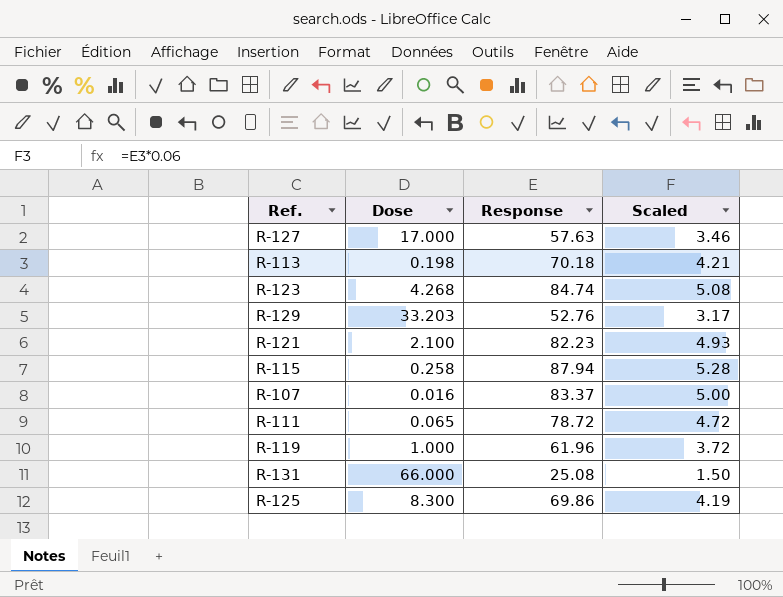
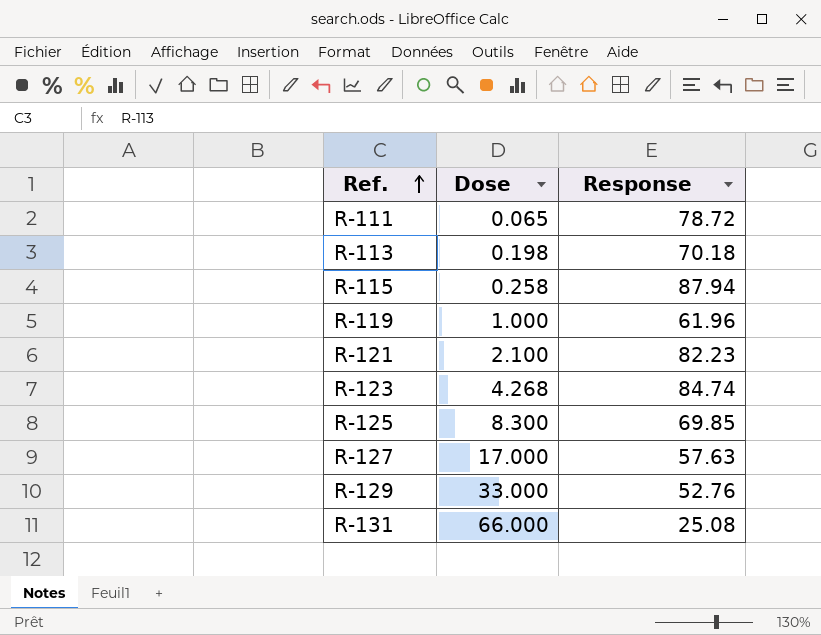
row order: none -> Ref. ascending
column Scaled | formula: [Response] * 0.06 -> none
row R-107: 0.016 | 83.37 | 5.00 -> none
R-125 | Response: 69.86 -> 69.85
R-129 | Dose: 33.203 -> 33.000

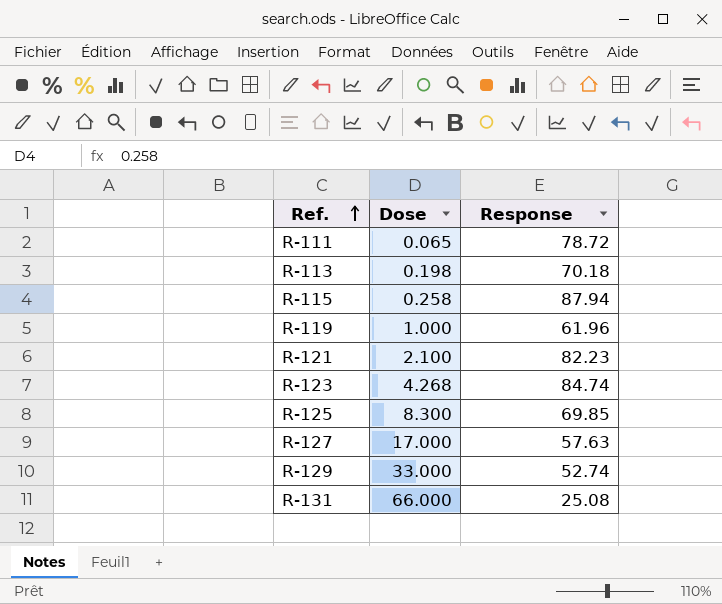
R-129 | Response: 52.76 -> 52.74

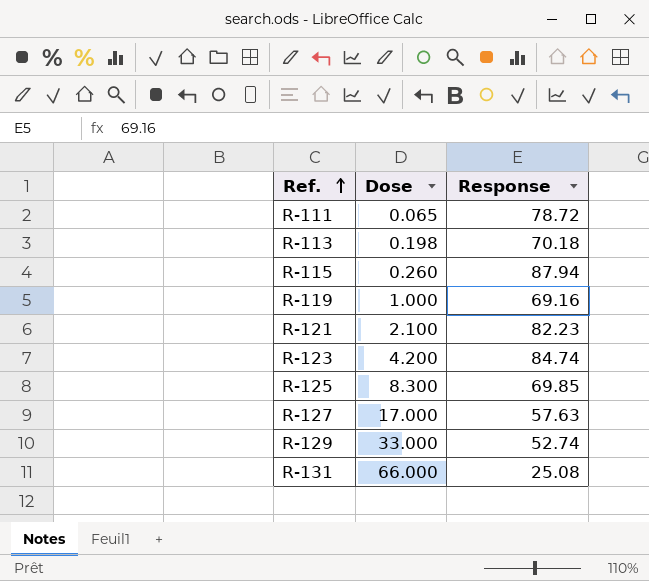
R-115 | Dose: 0.258 -> 0.260
R-119 | Response: 61.96 -> 69.16
R-123 | Dose: 4.268 -> 4.200

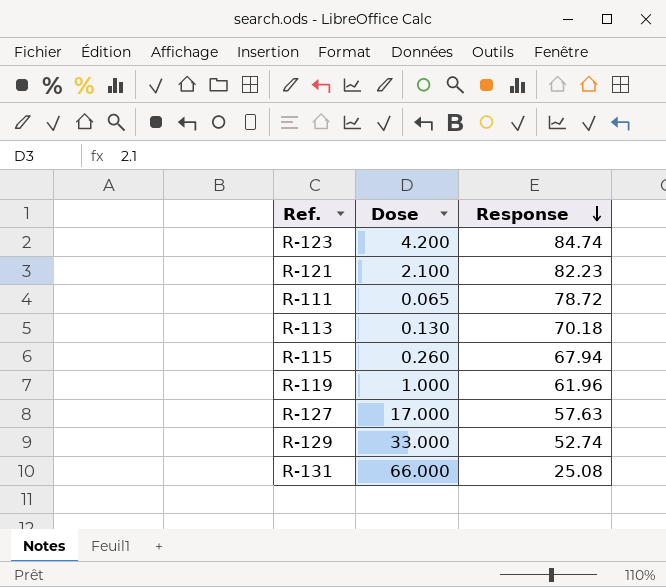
row order: Ref. ascending -> Response descending
row R-125: 8.300 | 69.85 -> none
R-113 | Dose: 0.198 -> 0.130
R-115 | Response: 87.94 -> 67.94
R-119 | Response: 69.16 -> 61.96

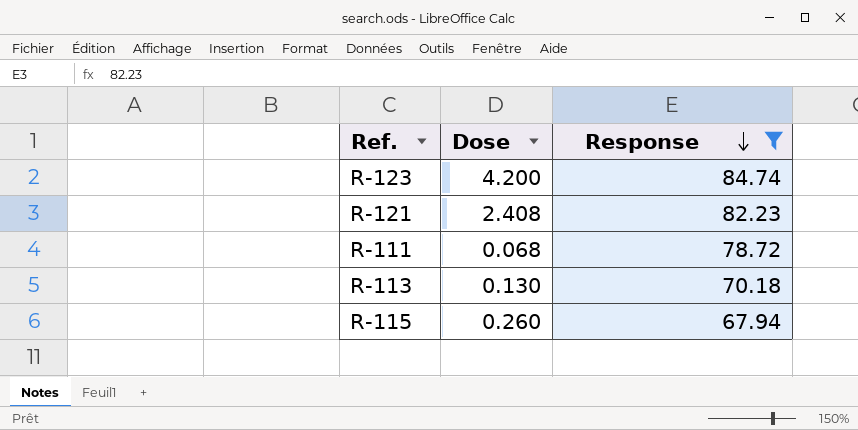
filter: none -> Response >= 67.94
R-121 | Dose: 2.100 -> 2.408
R-111 | Dose: 0.065 -> 0.068

